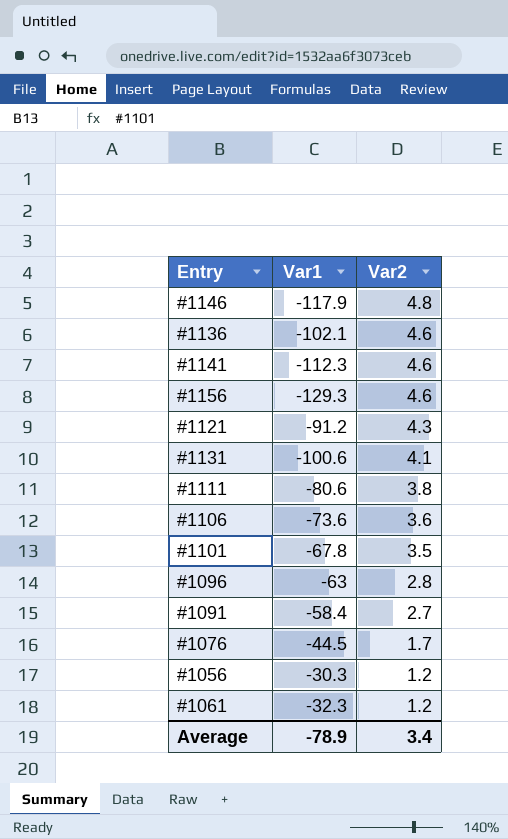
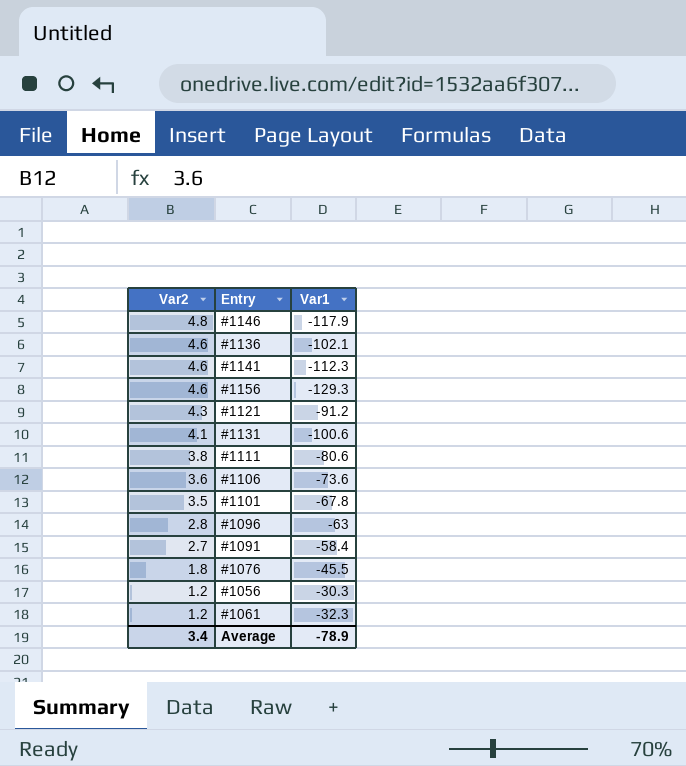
column Var2 | position: 3 -> 1
#1076 | Var2: 1.7 -> 1.8
#1076 | Var1: -44.5 -> -45.5

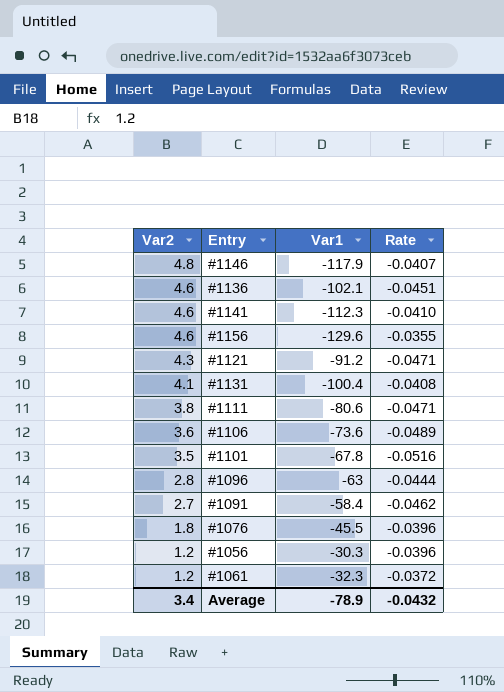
column Rate | formula: none -> [Var2] / [Var1]
#1156 | Var1: -129.3 -> -129.6
#1131 | Var1: -100.6 -> -100.4

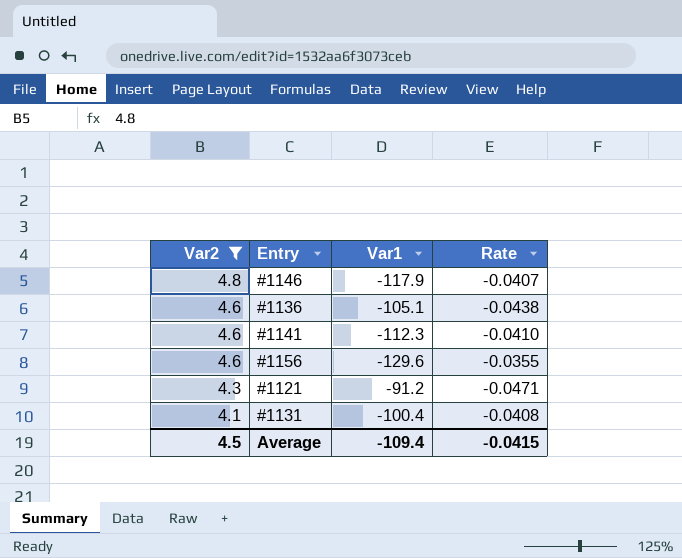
filter: none -> Var2 >= 4.1
#1136 | Var1: -102.1 -> -105.1
#1136 | Rate: -0.0451 -> -0.0438
Average | Var2: 3.4 -> 4.5
Average | Var1: -78.9 -> -109.4
Average | Rate: -0.0432 -> -0.0415

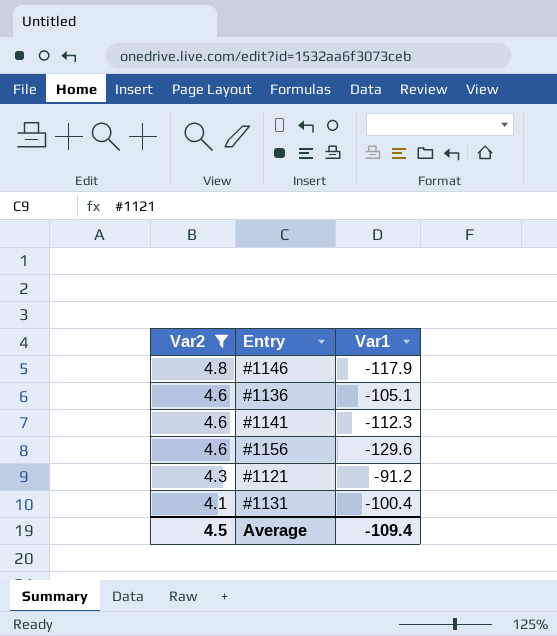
column Rate | formula: [Var2] / [Var1] -> none

